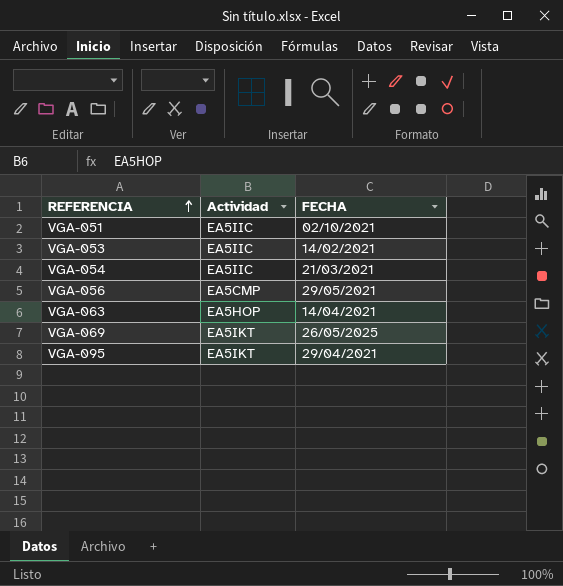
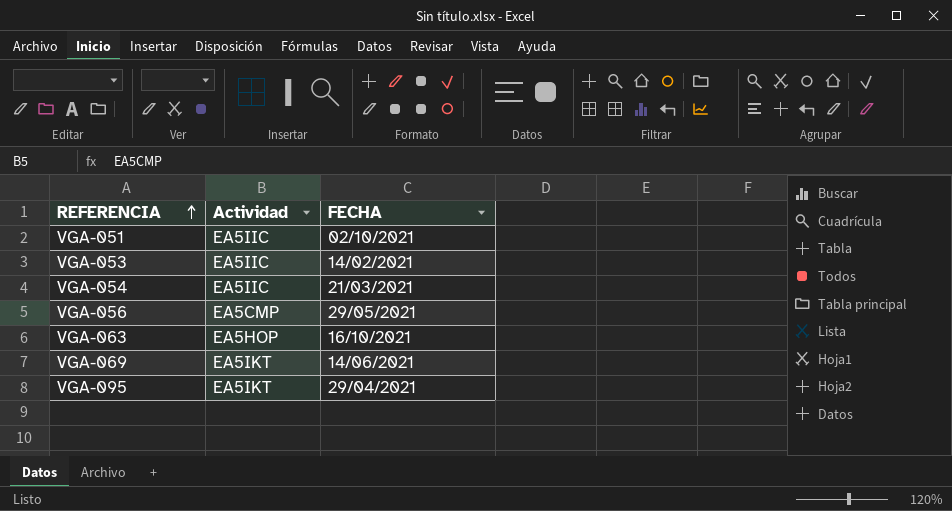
VGA-063 | FECHA: 14/04/2021 -> 16/10/2021
VGA-069 | FECHA: 26/05/2025 -> 14/06/2021

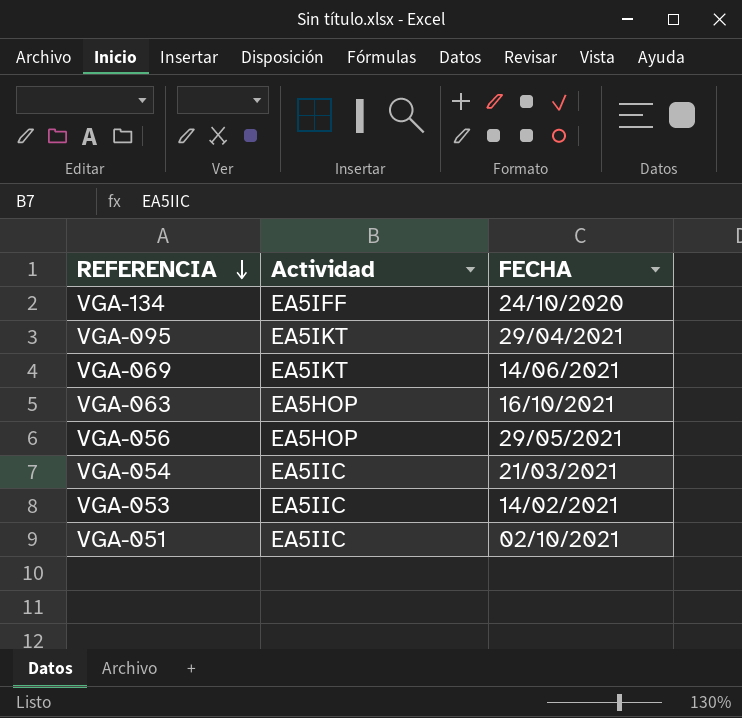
row order: REFERENCIA ascending -> REFERENCIA descending
row VGA-134: none -> EA5IFF | 24/10/2020
VGA-056 | Actividad: EA5CMP -> EA5HOP

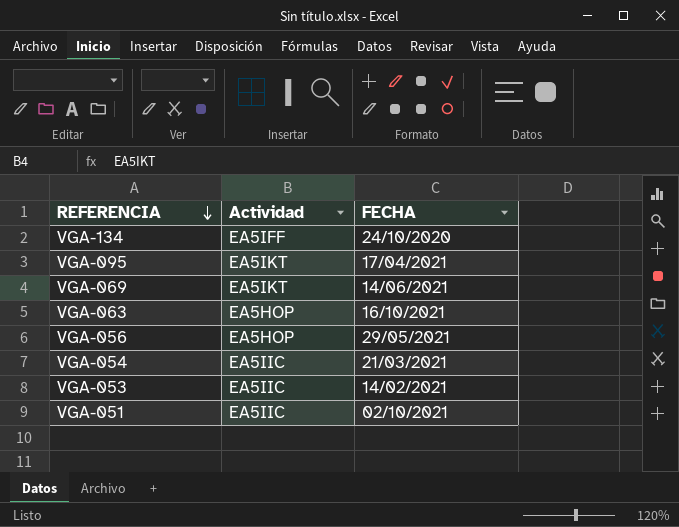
VGA-095 | FECHA: 29/04/2021 -> 17/04/2021

